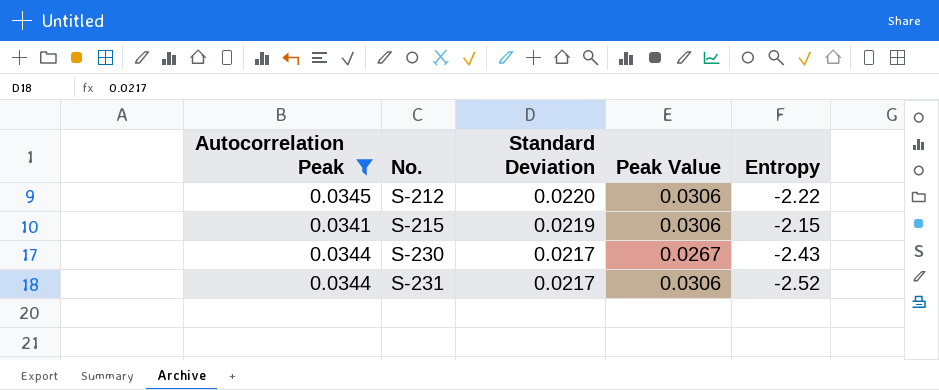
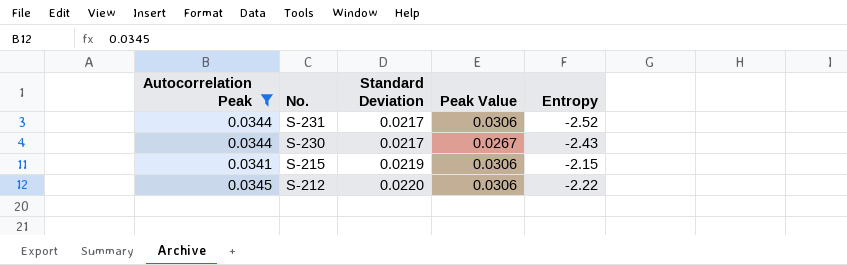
row order: No. ascending -> No. descending

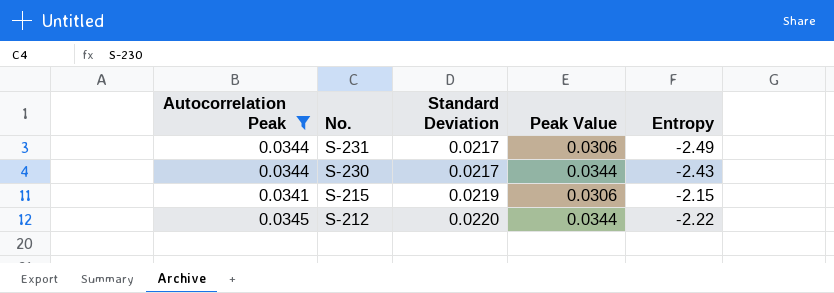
S-231 | Entropy: -2.52 -> -2.49
S-230 | Peak Value: 0.0267 -> 0.0344
S-212 | Peak Value: 0.0306 -> 0.0344

